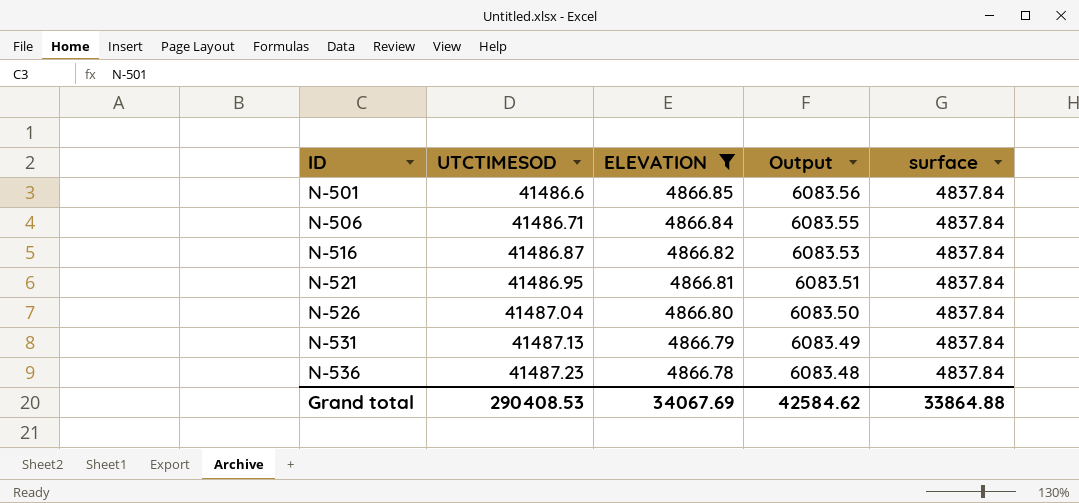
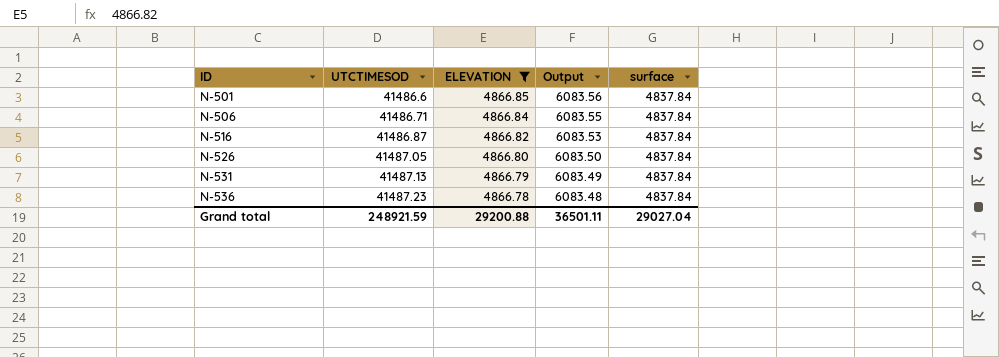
row N-521: 41486.95 | 4866.81 | 6083.51 | 4837.84 -> none
N-526 | UTCTIMESOD: 41487.04 -> 41487.05
Grand total | UTCTIMESOD: 290408.53 -> 248921.59
Grand total | ELEVATION: 34067.69 -> 29200.88
Grand total | Output: 42584.62 -> 36501.11
Grand total | surface: 33864.88 -> 29027.04

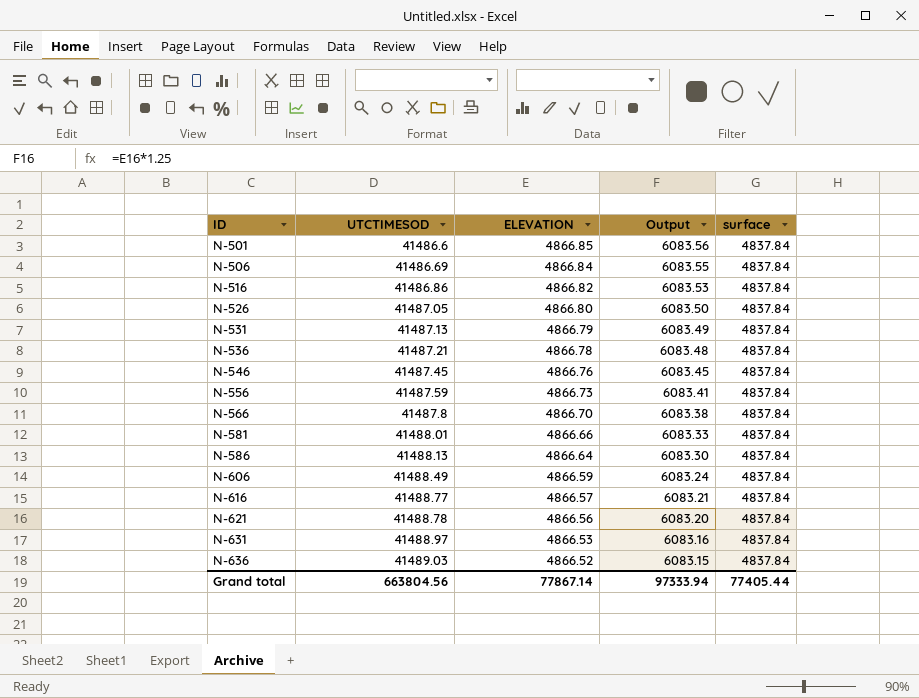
filter: ELEVATION >= 4866.78 -> none
N-506 | UTCTIMESOD: 41486.71 -> 41486.69
N-516 | UTCTIMESOD: 41486.87 -> 41486.86
N-536 | UTCTIMESOD: 41487.23 -> 41487.21
Grand total | UTCTIMESOD: 248921.59 -> 663804.56
Grand total | ELEVATION: 29200.88 -> 77867.14
Grand total | Output: 36501.11 -> 97333.94
Grand total | surface: 29027.04 -> 77405.44

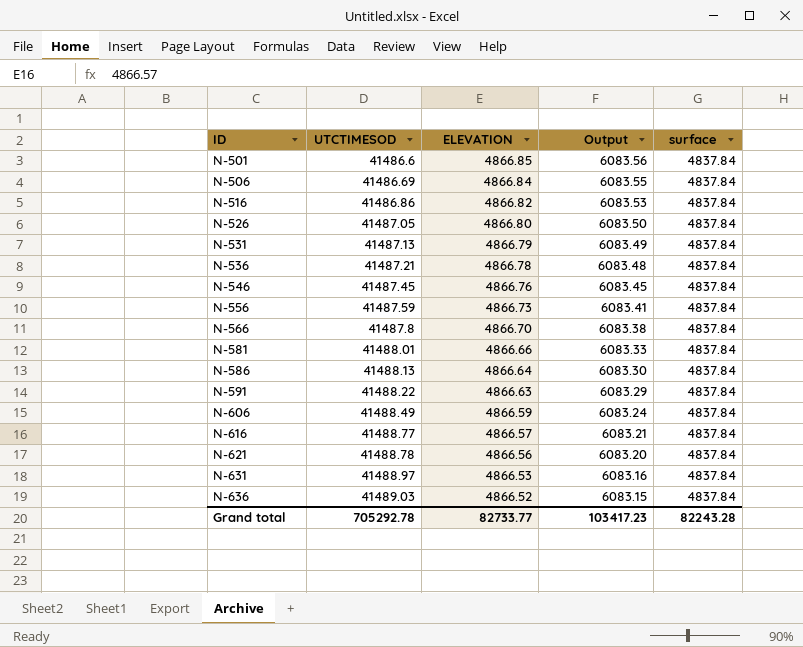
row N-591: none -> 41488.22 | 4866.63 | 6083.29 | 4837.84
Grand total | UTCTIMESOD: 663804.56 -> 705292.78
Grand total | ELEVATION: 77867.14 -> 82733.77
Grand total | Output: 97333.94 -> 103417.23
Grand total | surface: 77405.44 -> 82243.28

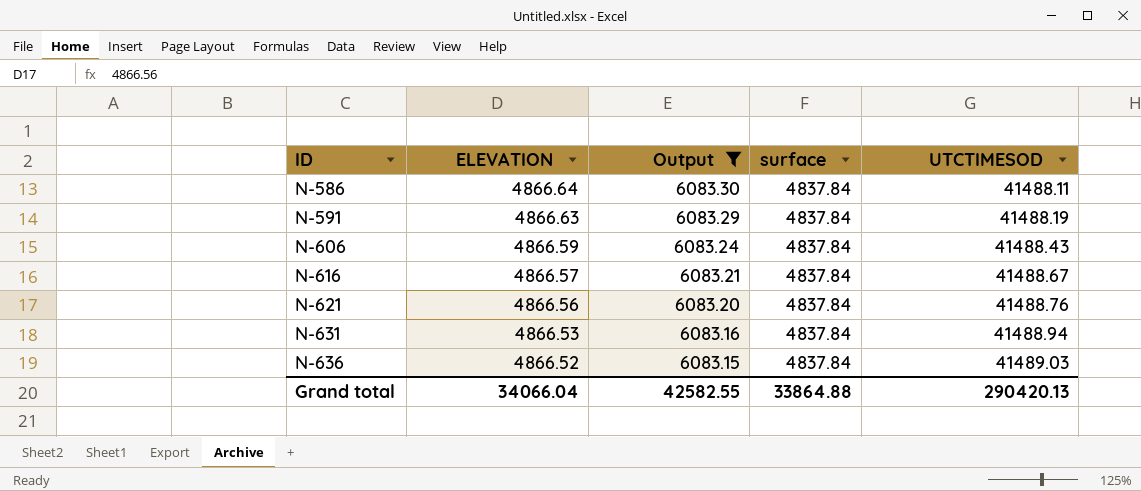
filter: none -> Output <= 6083.30
column UTCTIMESOD | position: 2 -> 5
N-586 | UTCTIMESOD: 41488.13 -> 41488.11
N-591 | UTCTIMESOD: 41488.22 -> 41488.19
N-606 | UTCTIMESOD: 41488.49 -> 41488.43
N-616 | UTCTIMESOD: 41488.77 -> 41488.67
N-621 | UTCTIMESOD: 41488.78 -> 41488.76
N-631 | UTCTIMESOD: 41488.97 -> 41488.94
Grand total | ELEVATION: 82733.77 -> 34066.04
Grand total | Output: 103417.23 -> 42582.55
Grand total | surface: 82243.28 -> 33864.88
Grand total | UTCTIMESOD: 705292.78 -> 290420.13

